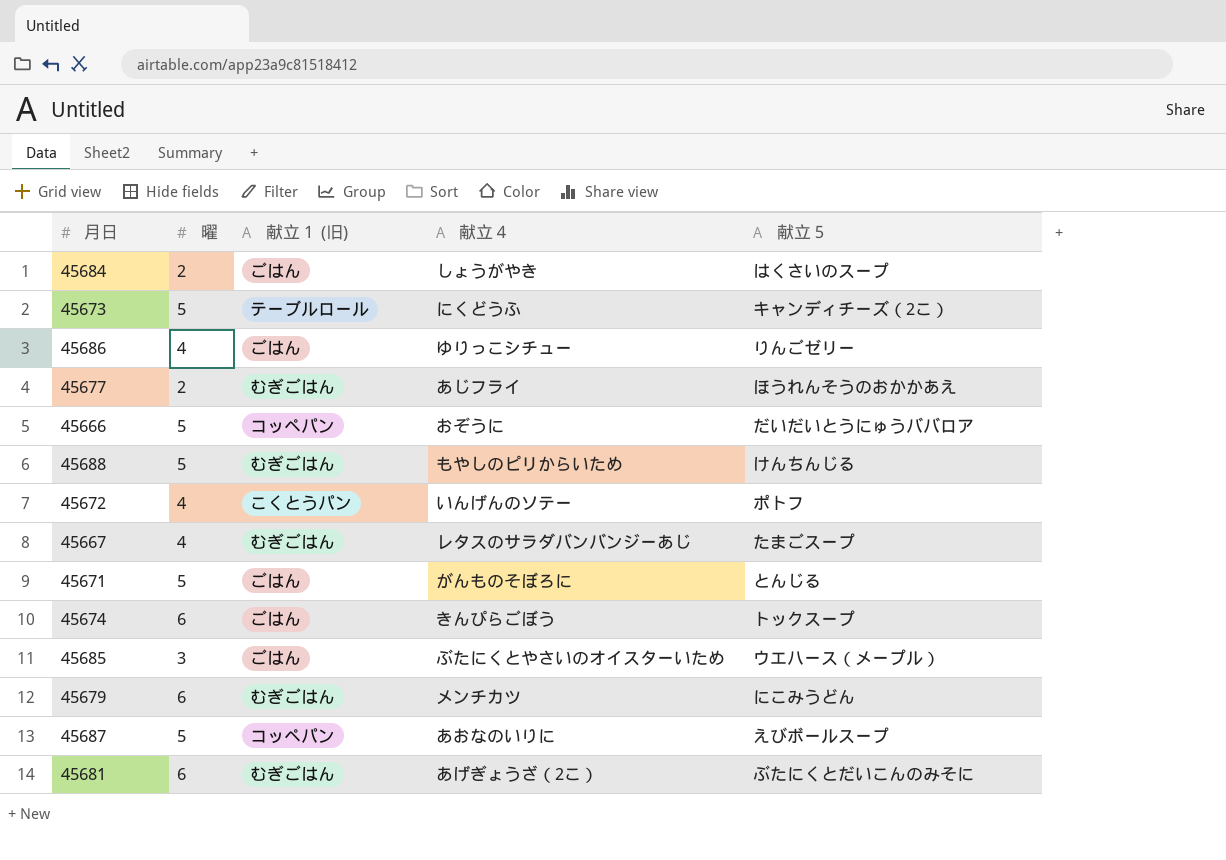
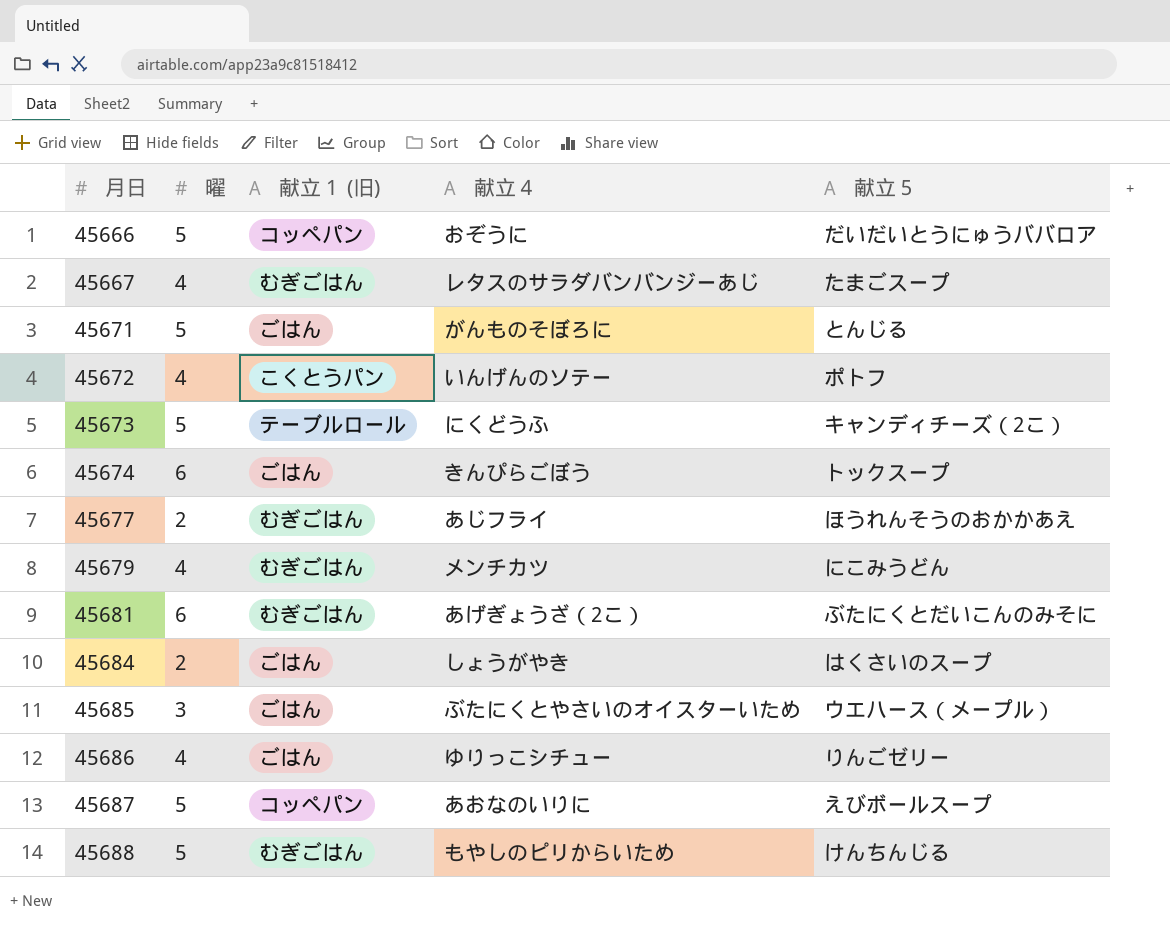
row order: none -> 月日 ascending
45679 | 曜: 6 -> 4

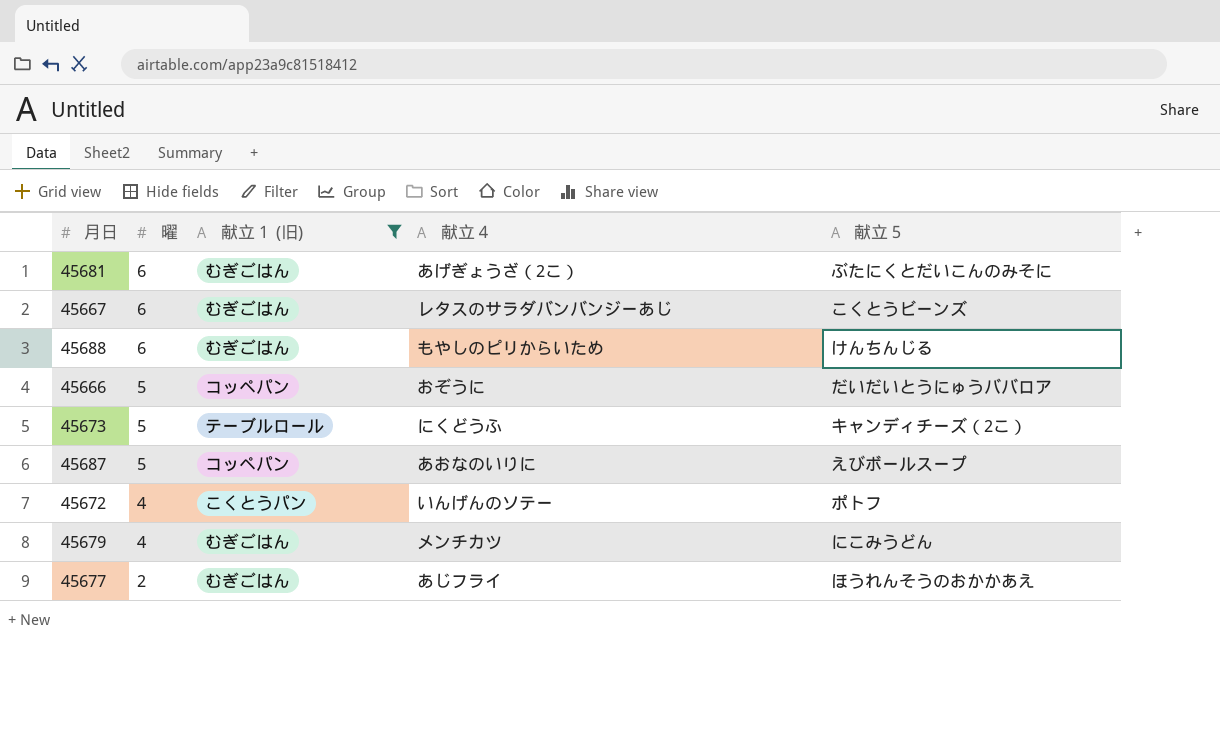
filter: none -> 献立１ (旧) != ごはん
row order: 月日 ascending -> 曜 descending
45667 | 曜: 4 -> 6
45667 | 献立５: たまごスープ -> こくとうビーンズ
45688 | 曜: 5 -> 6

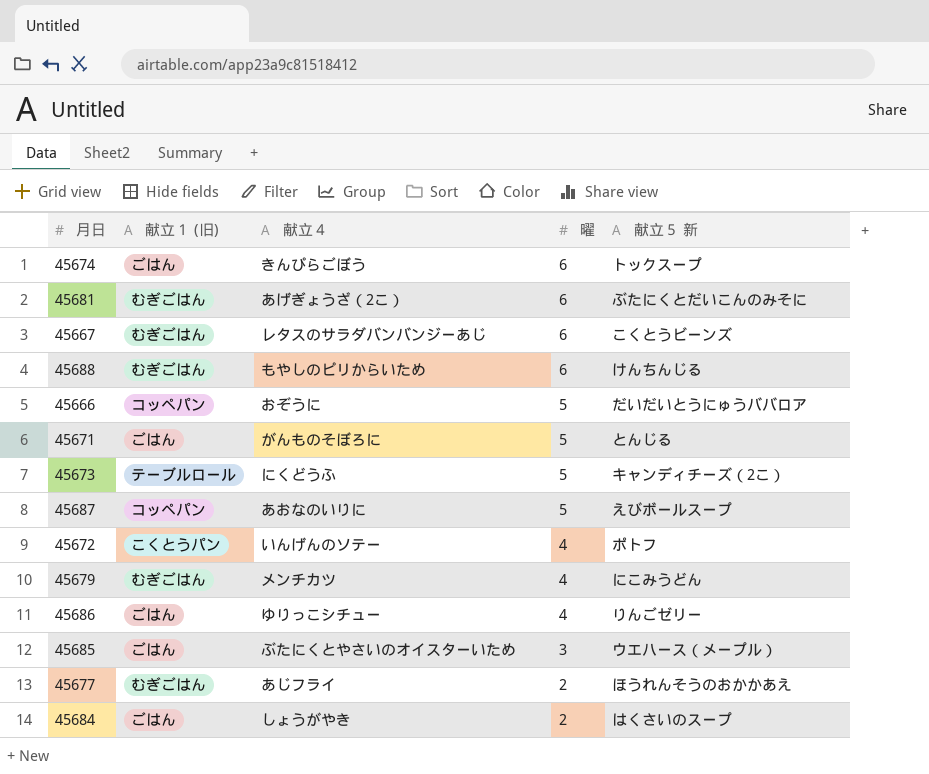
filter: 献立１ (旧) != ごはん -> none
column 曜 | position: 2 -> 4
column name: 献立５ -> 献立５ 新

